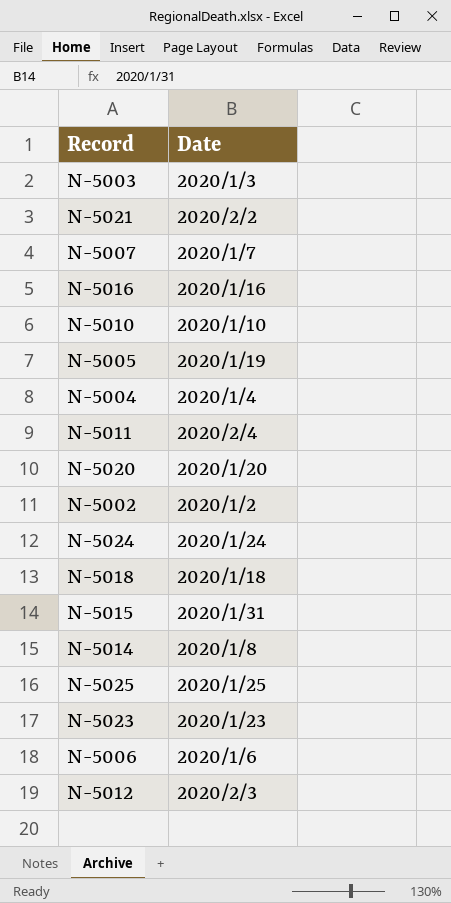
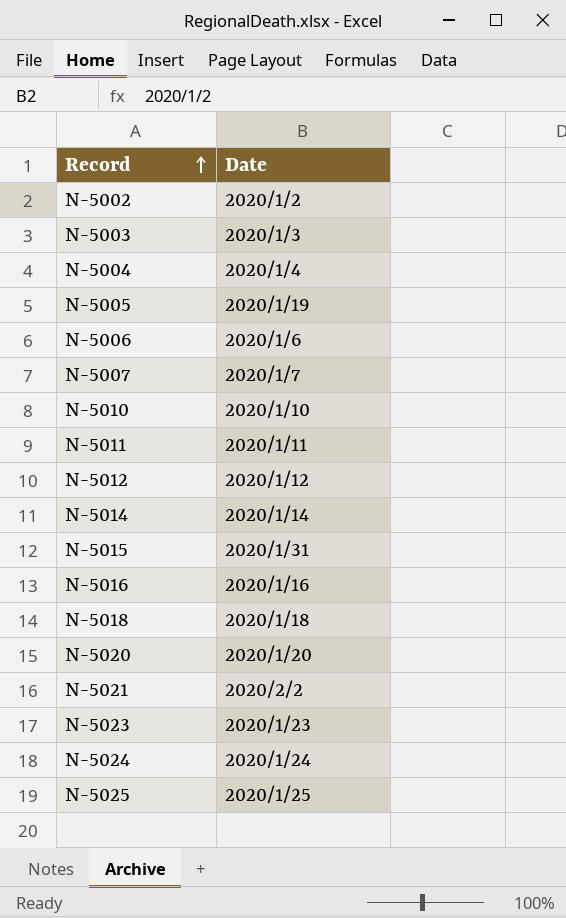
row order: none -> Record ascending
N-5011 | Date: 2020/2/4 -> 2020/1/11
N-5012 | Date: 2020/2/3 -> 2020/1/12
N-5014 | Date: 2020/1/8 -> 2020/1/14

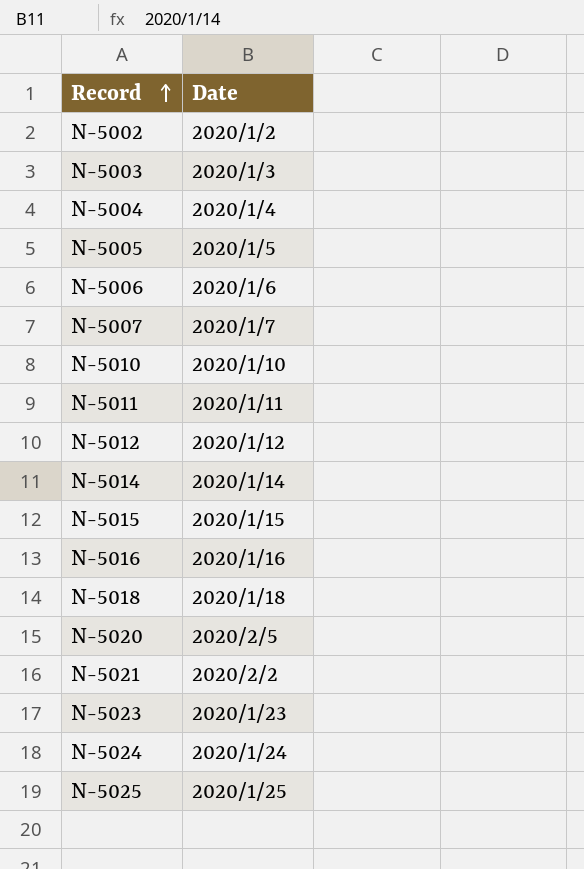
N-5005 | Date: 2020/1/19 -> 2020/1/5
N-5015 | Date: 2020/1/31 -> 2020/1/15
N-5020 | Date: 2020/1/20 -> 2020/2/5

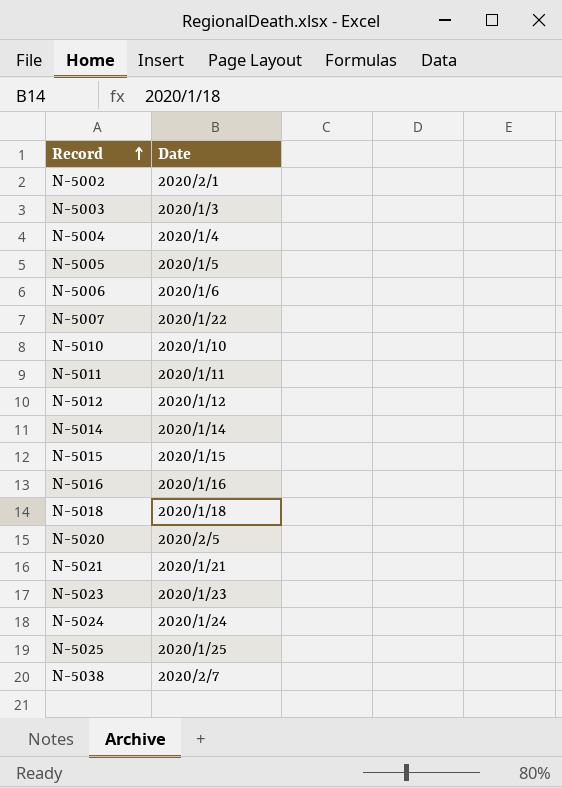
N-5002 | Date: 2020/1/2 -> 2020/2/1
N-5007 | Date: 2020/1/7 -> 2020/1/22
N-5021 | Date: 2020/2/2 -> 2020/1/21
row N-5038: none -> 2020/2/7

